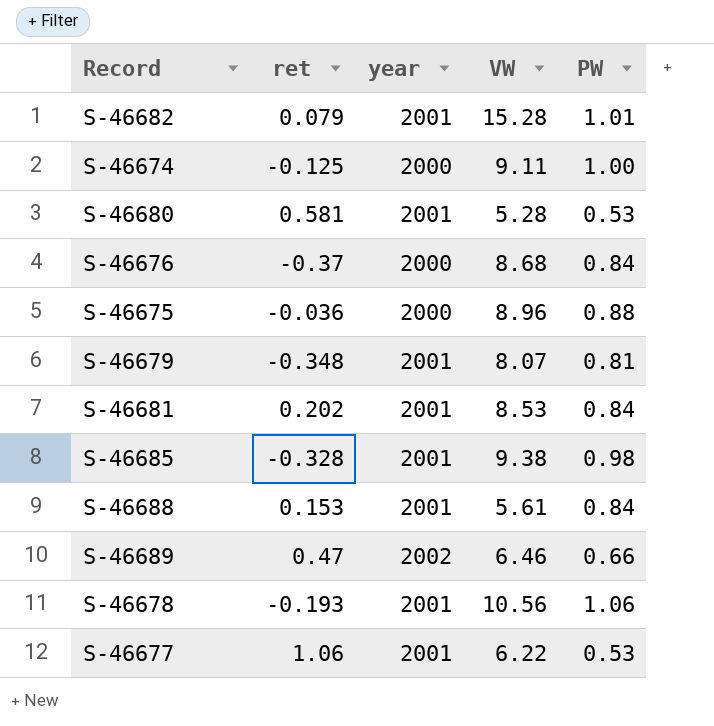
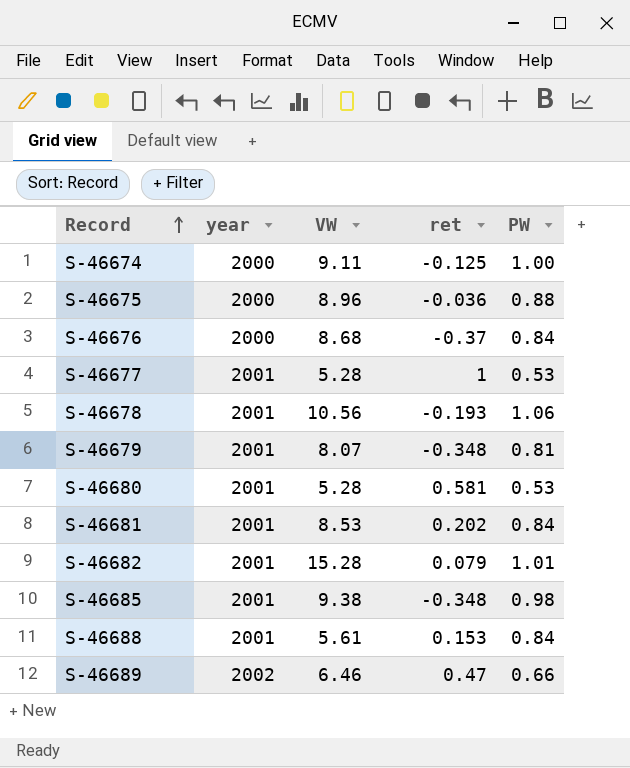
row order: none -> Record ascending
column ret | position: 2 -> 4
S-46677 | VW: 6.22 -> 5.28
S-46677 | ret: 1.06 -> 1
S-46685 | ret: -0.328 -> -0.348

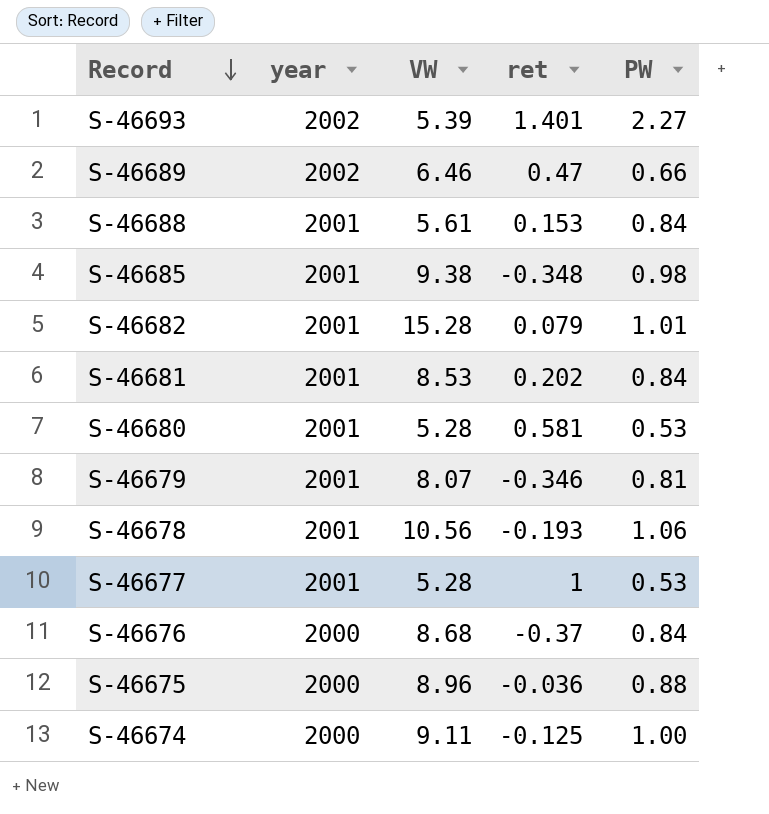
row order: Record ascending -> Record descending
row S-46693: none -> 2002 | 5.39 | 1.401 | 2.27
S-46679 | ret: -0.348 -> -0.346

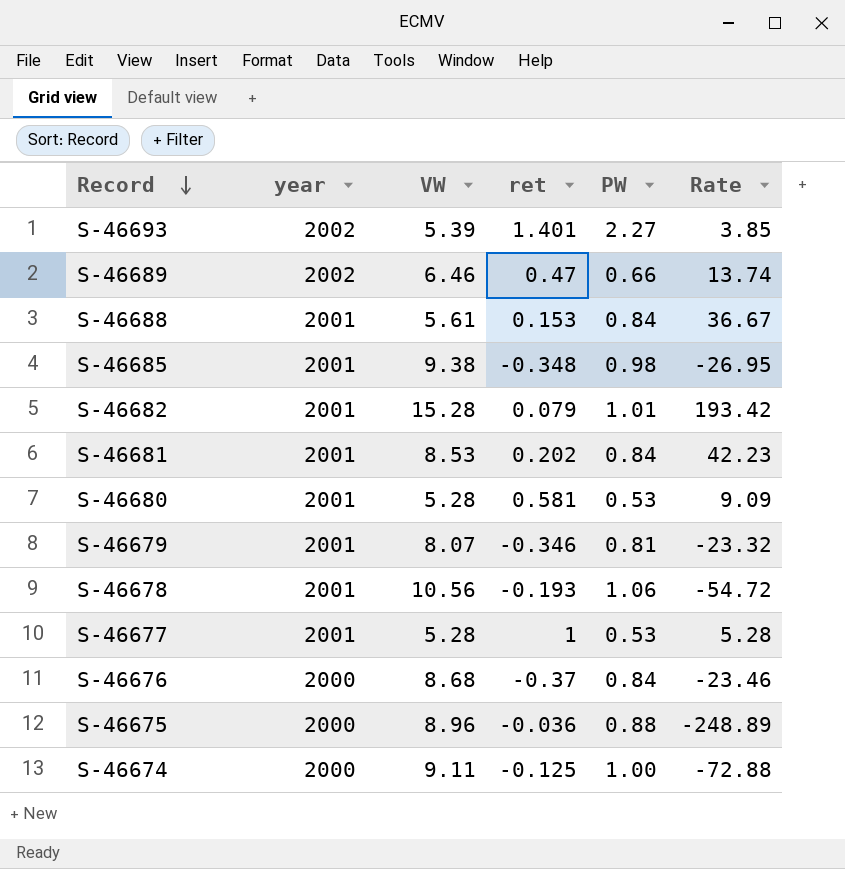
column Rate | formula: none -> [VW] / [ret]

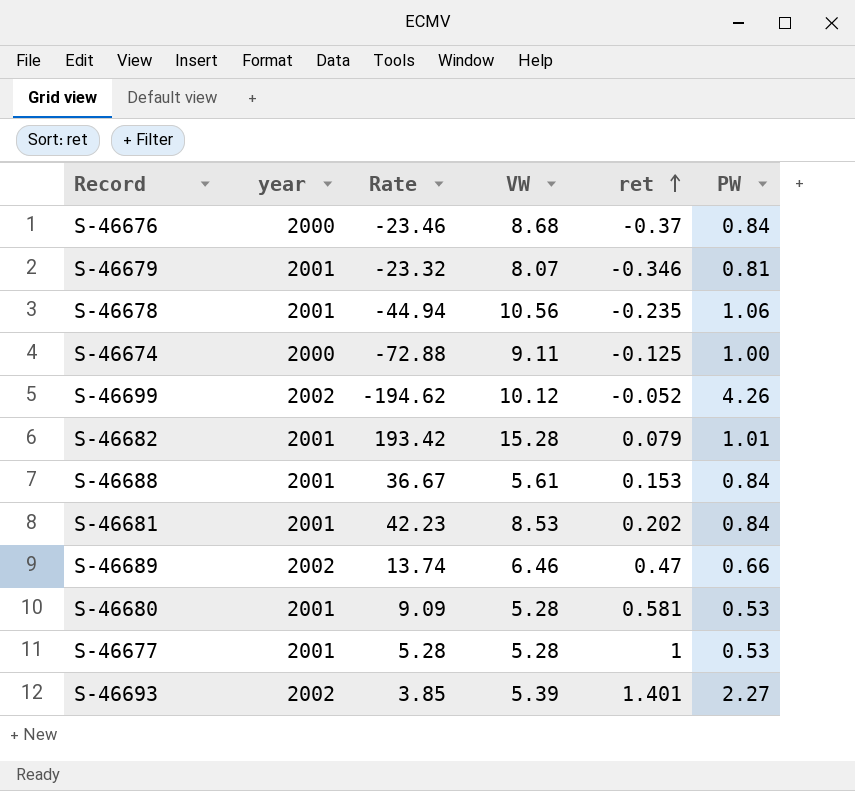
row order: Record descending -> ret ascending
column Rate | position: 6 -> 3
row S-46685: 2001 | 9.38 | -0.348 | 0.98 | -26.95 -> none
row S-46675: 2000 | 8.96 | -0.036 | 0.88 | -248.89 -> none
S-46678 | Rate: -54.72 -> -44.94
S-46678 | ret: -0.193 -> -0.235
row S-46699: none -> 2002 | -194.62 | 10.12 | -0.052 | 4.26

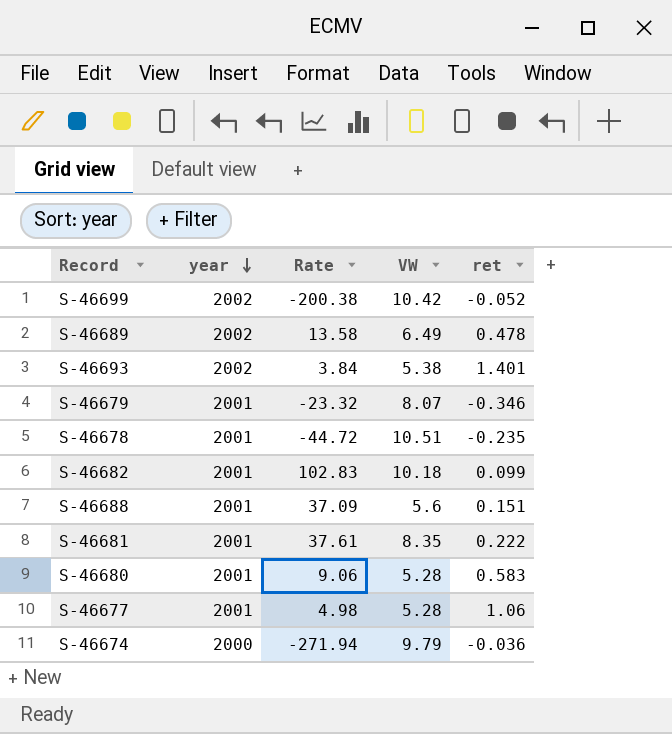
row order: ret ascending -> year descending
column PW | position: 6 -> none
row S-46676: 2000 | -23.46 | 8.68 | -0.37 | 0.84 -> none
S-46699 | Rate: -194.62 -> -200.38
S-46699 | VW: 10.12 -> 10.42
S-46689 | Rate: 13.74 -> 13.58
S-46689 | VW: 6.46 -> 6.49
S-46689 | ret: 0.47 -> 0.478
S-46693 | Rate: 3.85 -> 3.84
S-46693 | VW: 5.39 -> 5.38
S-46678 | Rate: -44.94 -> -44.72
S-46678 | VW: 10.56 -> 10.51
S-46682 | Rate: 193.42 -> 102.83
S-46682 | VW: 15.28 -> 10.18
S-46682 | ret: 0.079 -> 0.099
S-46688 | Rate: 36.67 -> 37.09
S-46688 | VW: 5.61 -> 5.6
S-46688 | ret: 0.153 -> 0.151
S-46681 | Rate: 42.23 -> 37.61
S-46681 | VW: 8.53 -> 8.35
S-46681 | ret: 0.202 -> 0.222
S-46680 | Rate: 9.09 -> 9.06
S-46680 | ret: 0.581 -> 0.583
S-46677 | Rate: 5.28 -> 4.98
S-46677 | ret: 1 -> 1.06
S-46674 | Rate: -72.88 -> -271.94
S-46674 | VW: 9.11 -> 9.79
S-46674 | ret: -0.125 -> -0.036

